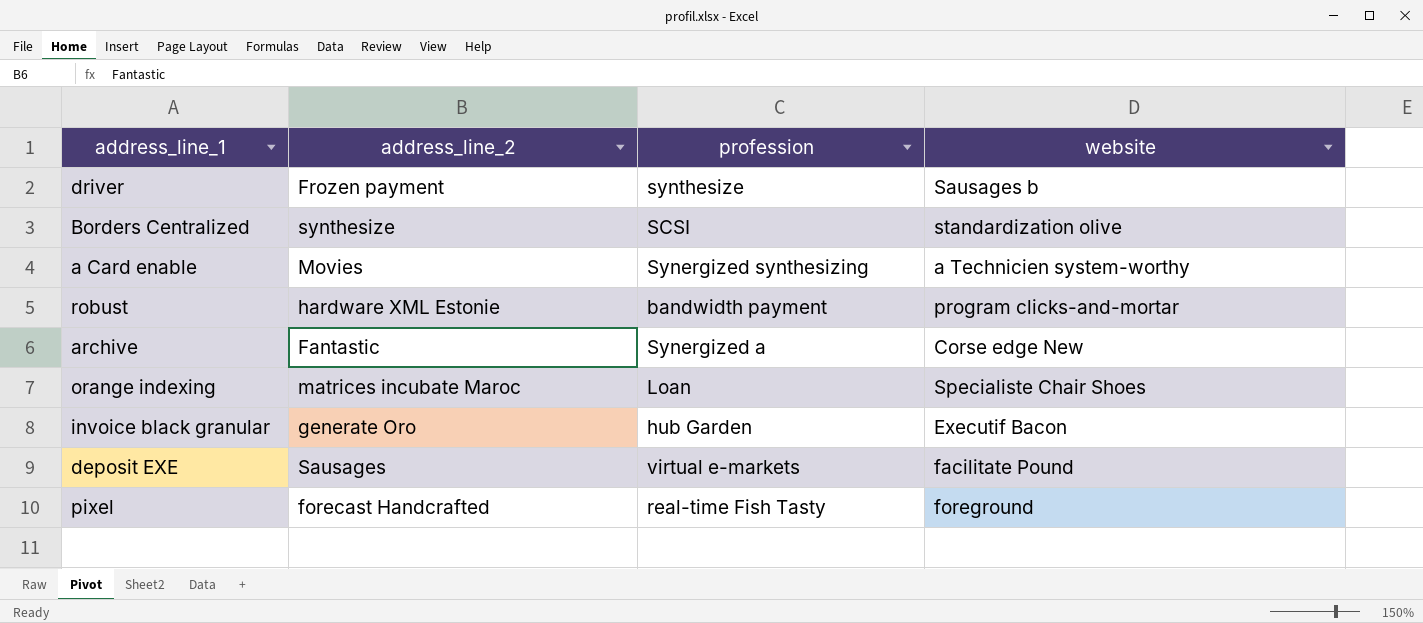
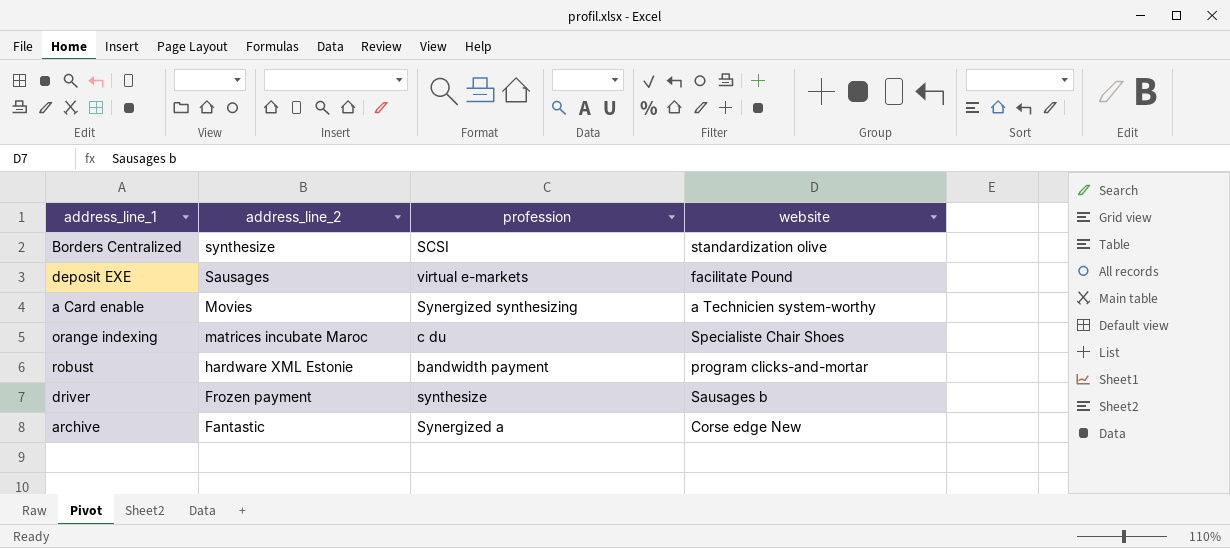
row order: none -> address_line_2 descending
row invoice black granular: generate Oro | hub Garden | Executif Bacon -> none
row pixel: forecast Handcrafted | real-time Fish Tasty | foreground -> none
orange indexing | profession: Loan -> c du

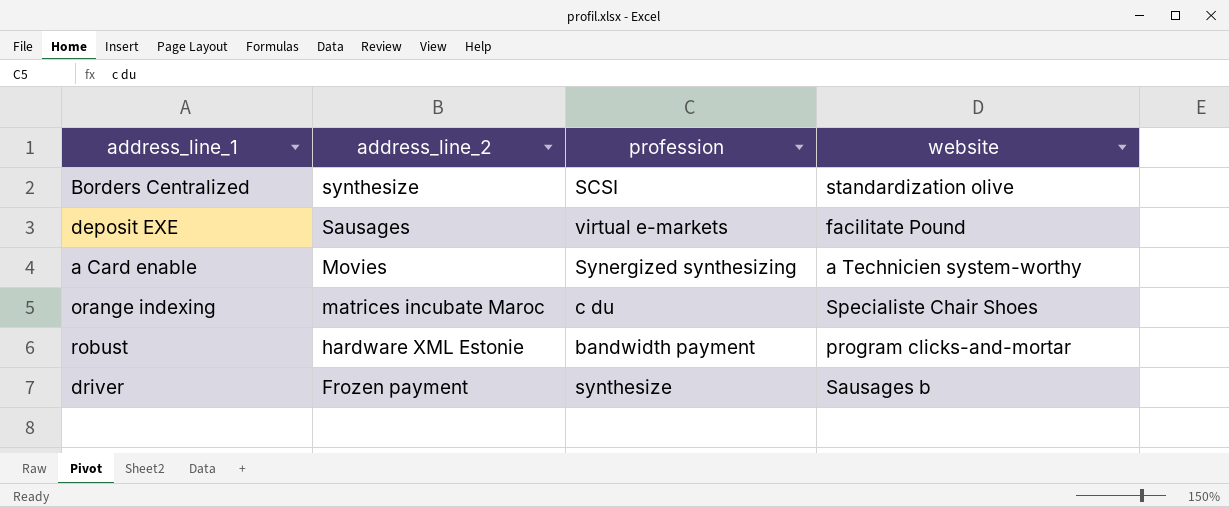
row archive: Fantastic | Synergized a | Corse edge New -> none

